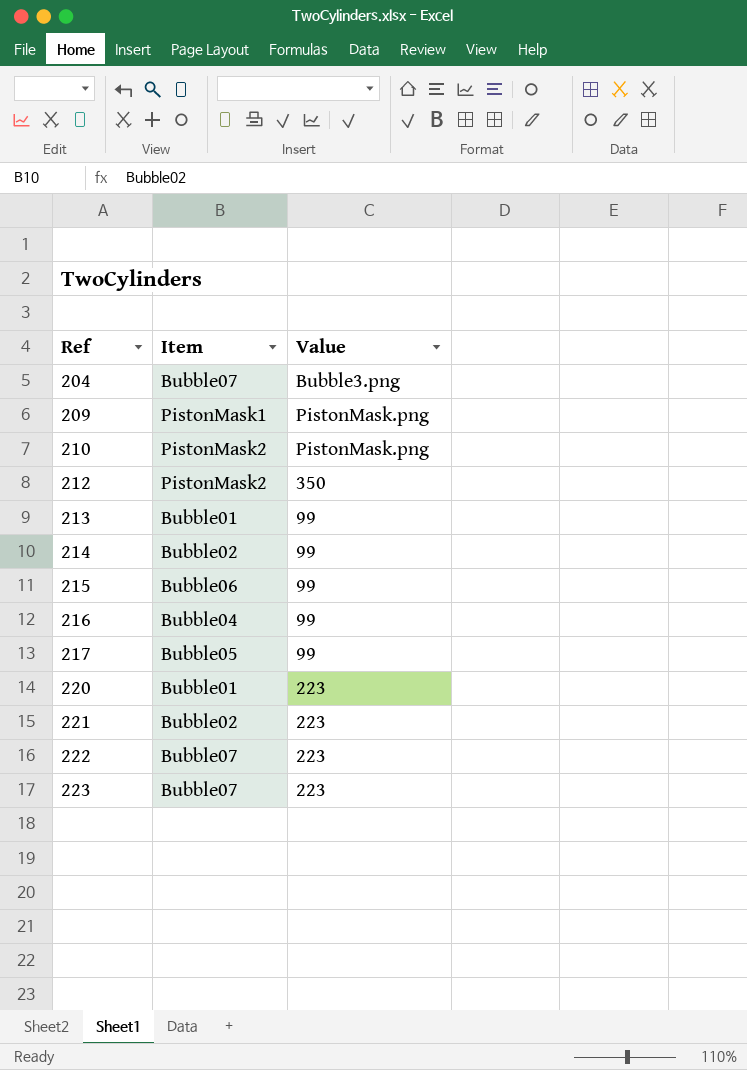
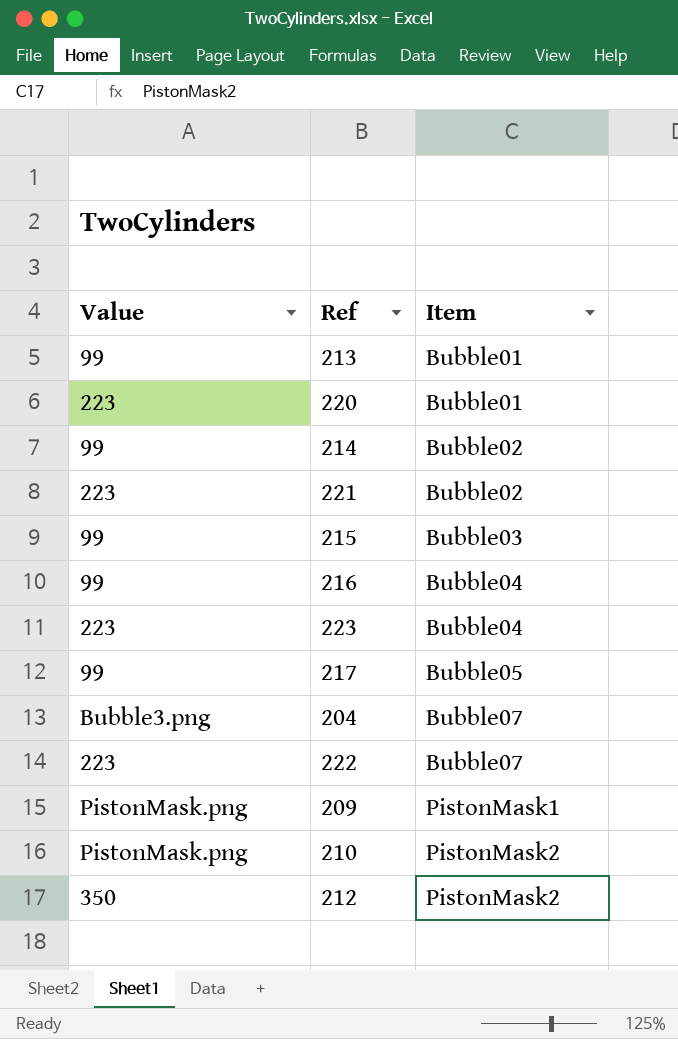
row order: Ref ascending -> Item ascending
column Value | position: 3 -> 1
215 | Item: Bubble06 -> Bubble03
223 | Item: Bubble07 -> Bubble04

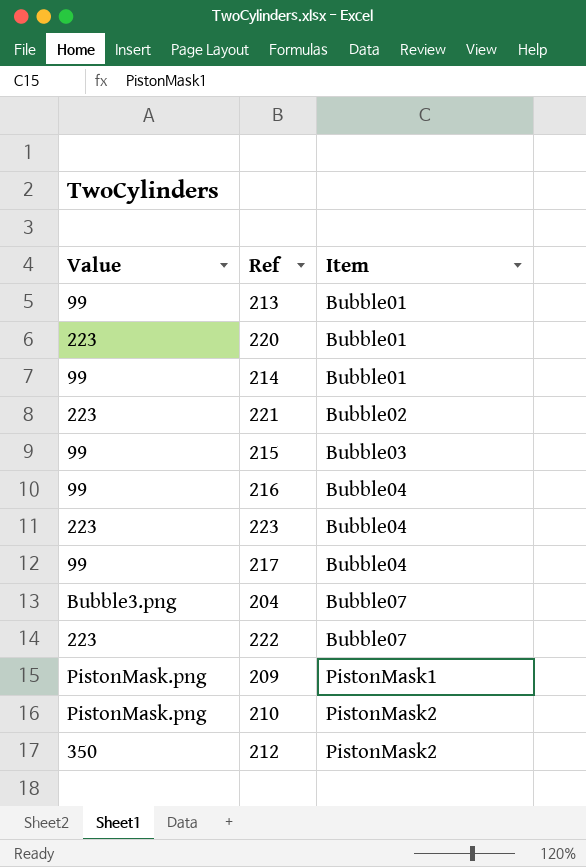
214 | Item: Bubble02 -> Bubble01
217 | Item: Bubble05 -> Bubble04

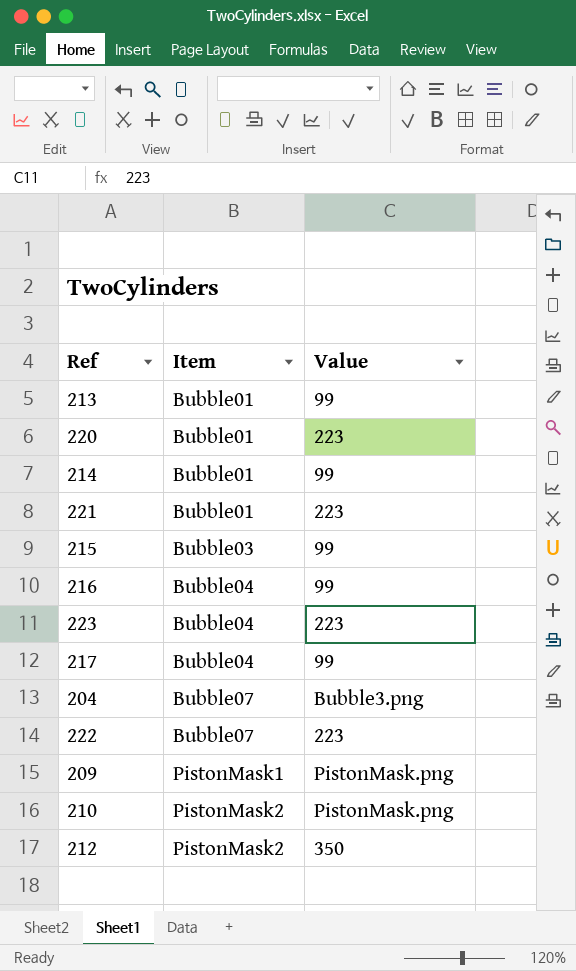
column Value | position: 1 -> 3
221 | Item: Bubble02 -> Bubble01

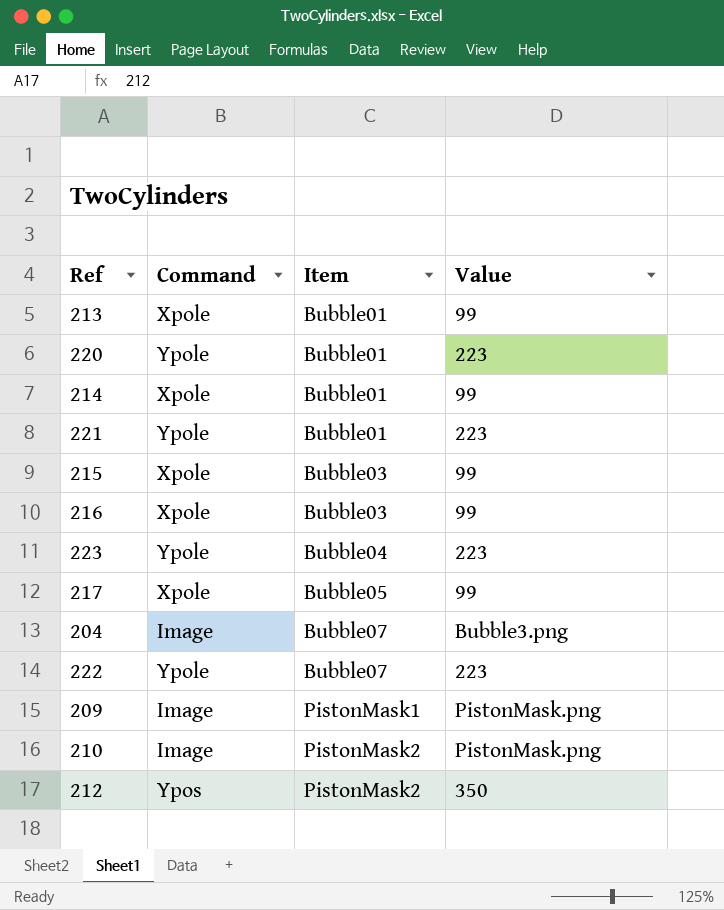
column Command | position: none -> 2
216 | Item: Bubble04 -> Bubble03
217 | Item: Bubble04 -> Bubble05

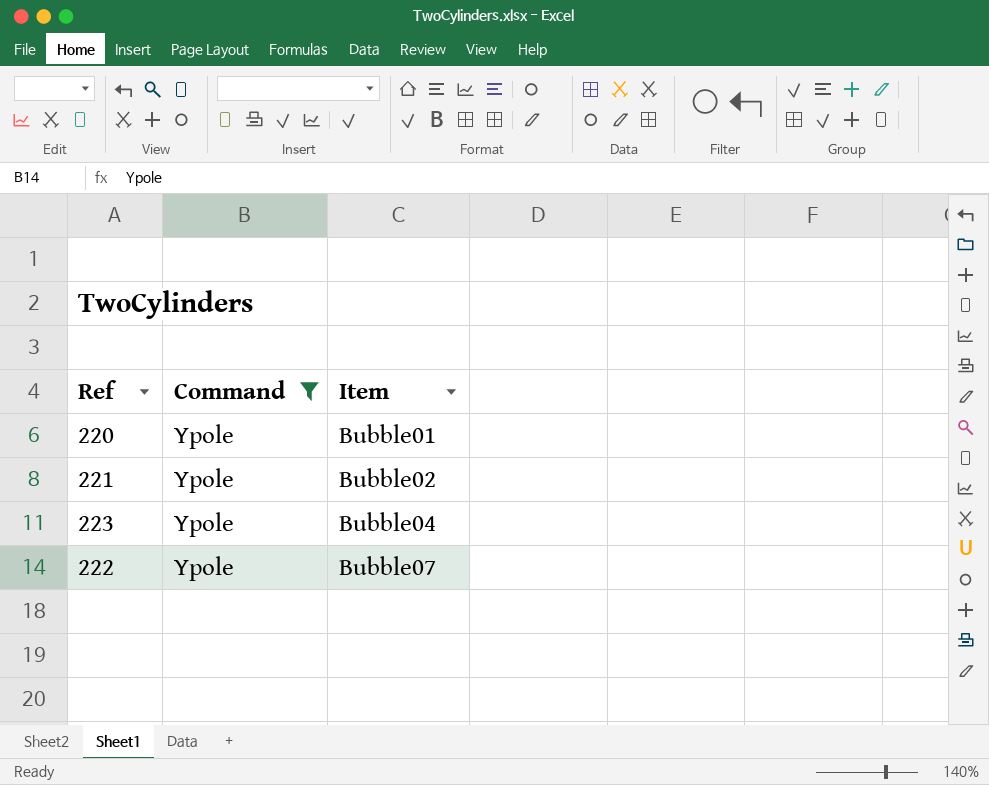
filter: none -> Command = Ypole
column Value | position: 4 -> none
221 | Item: Bubble01 -> Bubble02

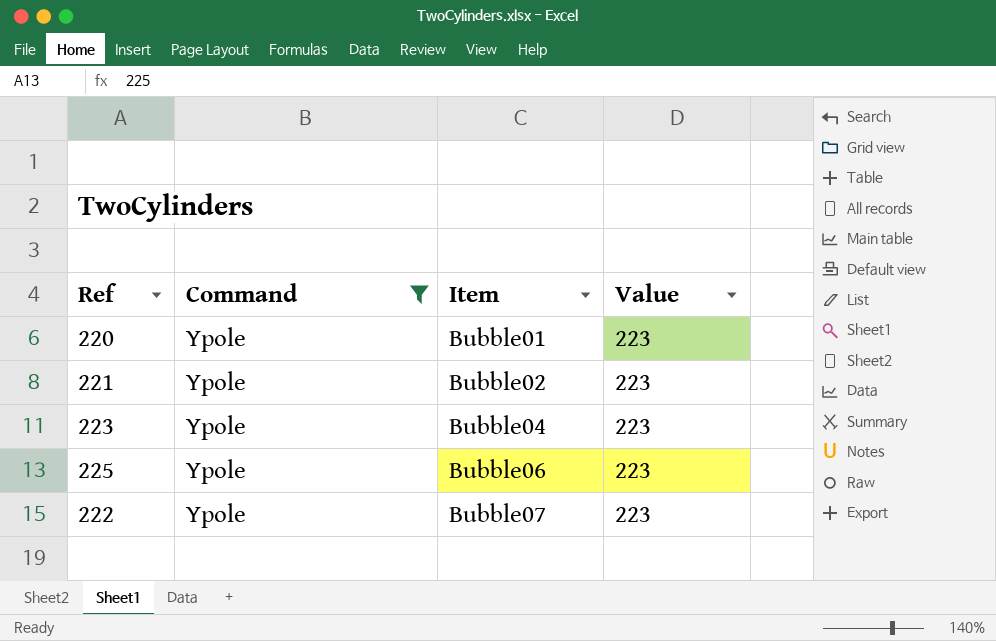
column Value | position: none -> 4
row 225: none -> Ypole | Bubble06 | 223

